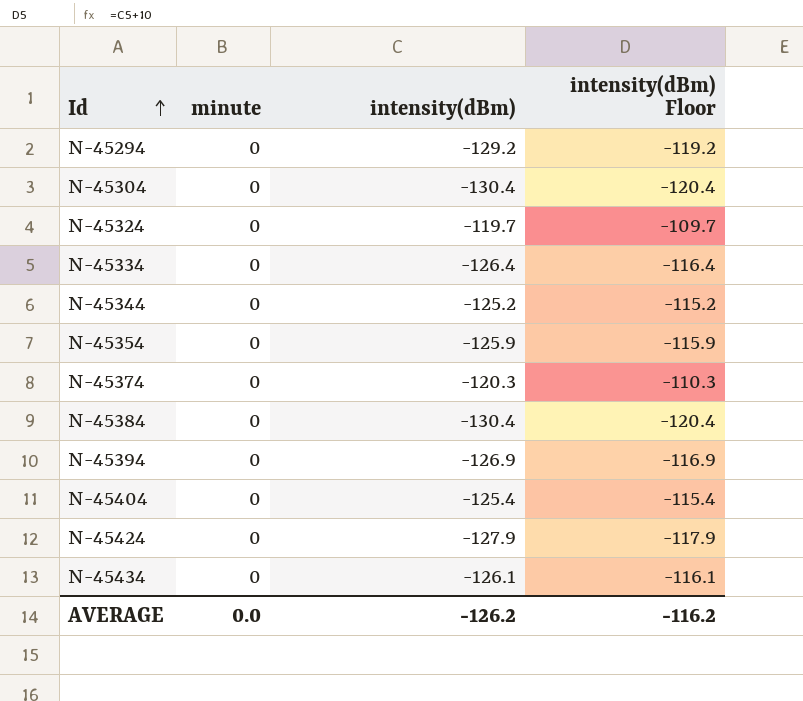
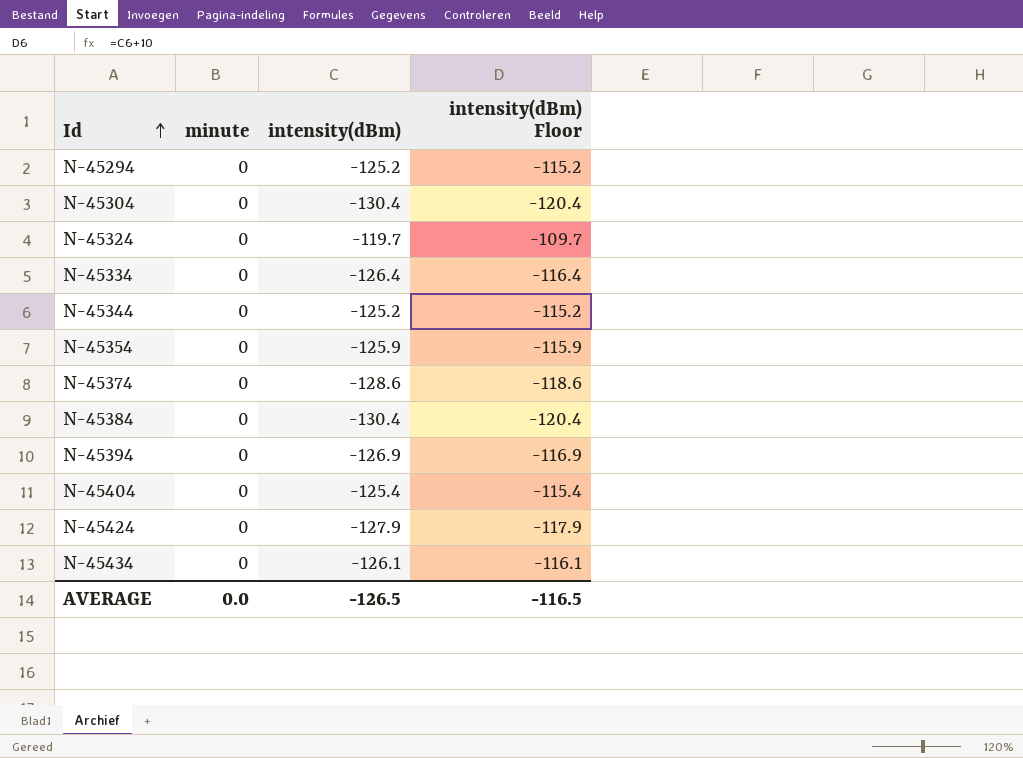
N-45294 | intensity(dBm): -129.2 -> -125.2
N-45294 | intensity(dBm) Floor: -119.2 -> -115.2
N-45374 | intensity(dBm): -120.3 -> -128.6
N-45374 | intensity(dBm) Floor: -110.3 -> -118.6
AVERAGE | intensity(dBm): -126.2 -> -126.5
AVERAGE | intensity(dBm) Floor: -116.2 -> -116.5

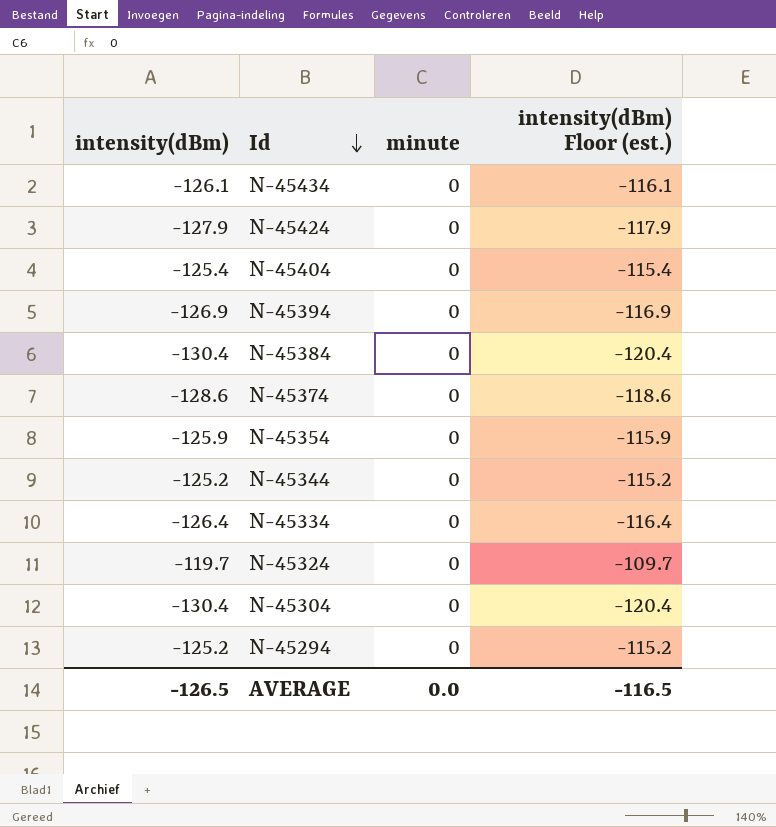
row order: Id ascending -> Id descending
column intensity(dBm) | position: 3 -> 1
column name: intensity(dBm) Floor -> intensity(dBm) Floor (est.)

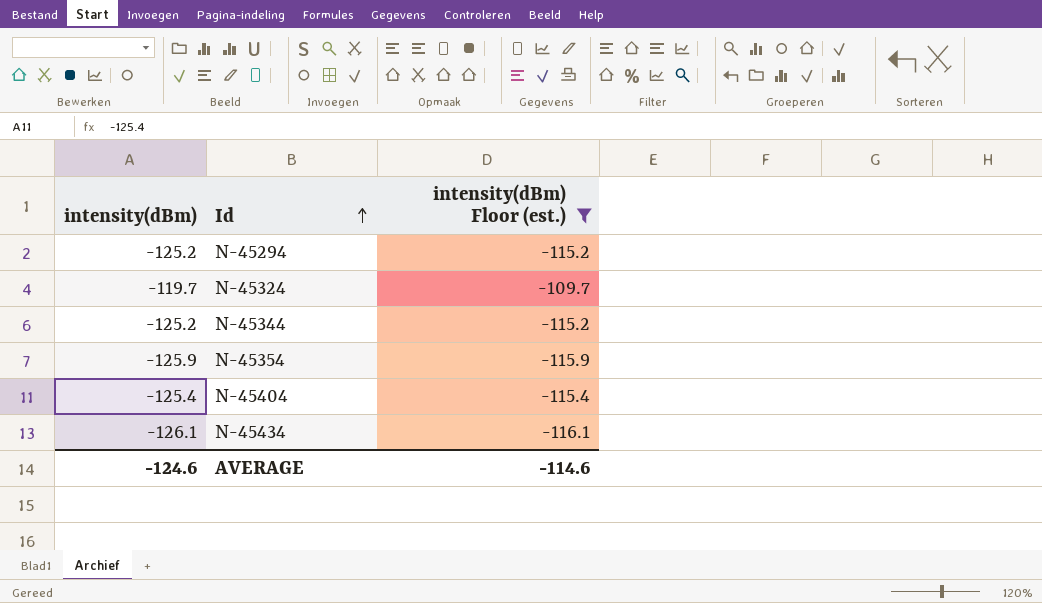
filter: none -> intensity(dBm) Floor (est.) >= -116.1
row order: Id descending -> Id ascending
column minute | position: 3 -> none
AVERAGE | intensity(dBm): -126.5 -> -124.6
AVERAGE | intensity(dBm) Floor (est.): -116.5 -> -114.6

